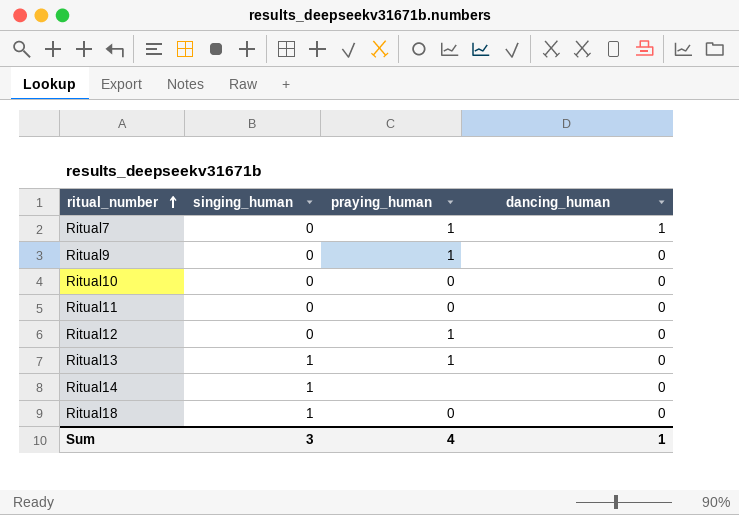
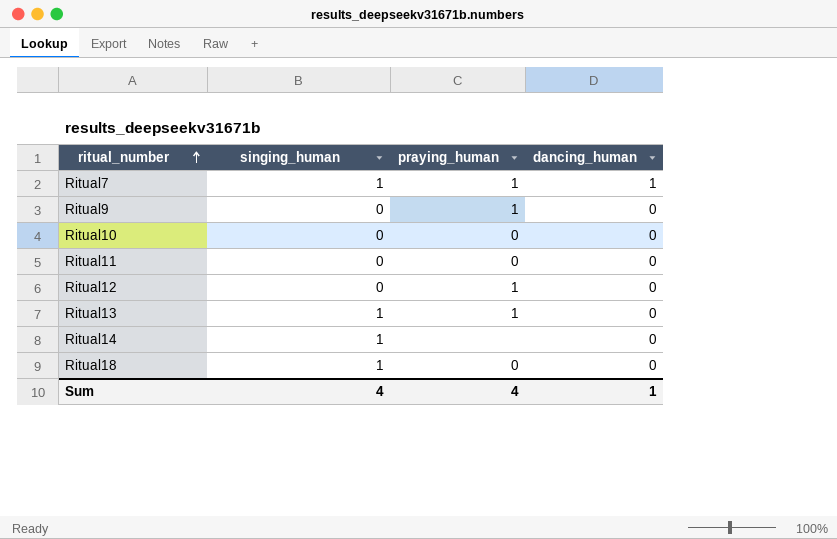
Ritual7 | singing_human: 0 -> 1
Sum | singing_human: 3 -> 4

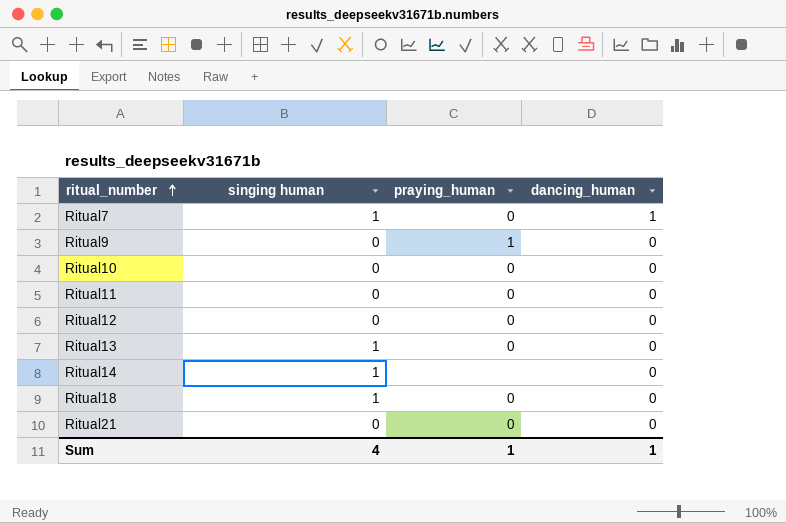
column name: singing_human -> singing human
Ritual7 | praying_human: 1 -> 0
Ritual12 | praying_human: 1 -> 0
Ritual13 | praying_human: 1 -> 0
row Ritual21: none -> 0 | 0 | 0
Sum | praying_human: 4 -> 1

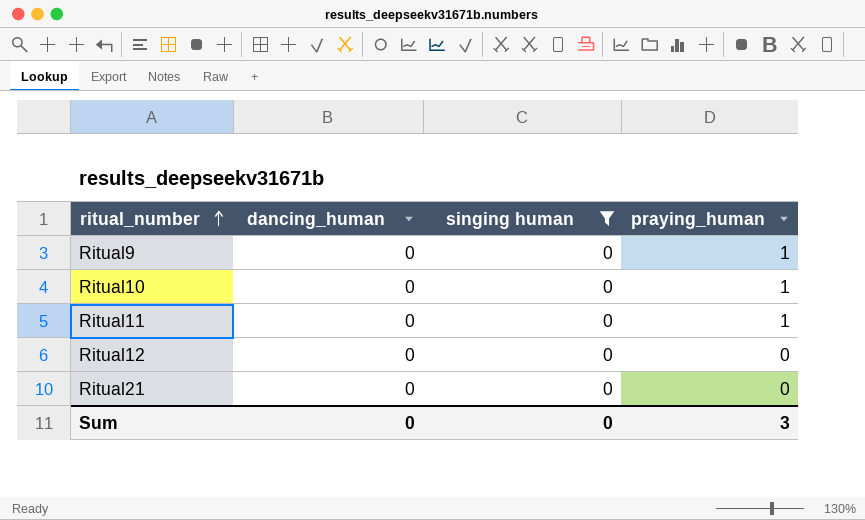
filter: none -> singing human = 0
column dancing_human | position: 4 -> 2
Ritual10 | praying_human: 0 -> 1
Ritual11 | praying_human: 0 -> 1
Sum | dancing_human: 1 -> 0
Sum | singing human: 4 -> 0
Sum | praying_human: 1 -> 3

